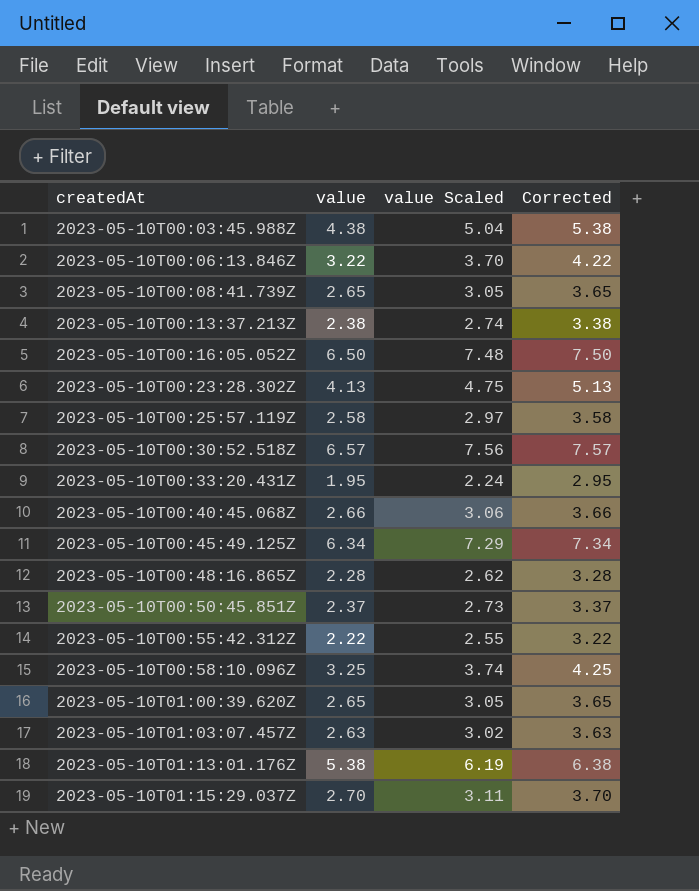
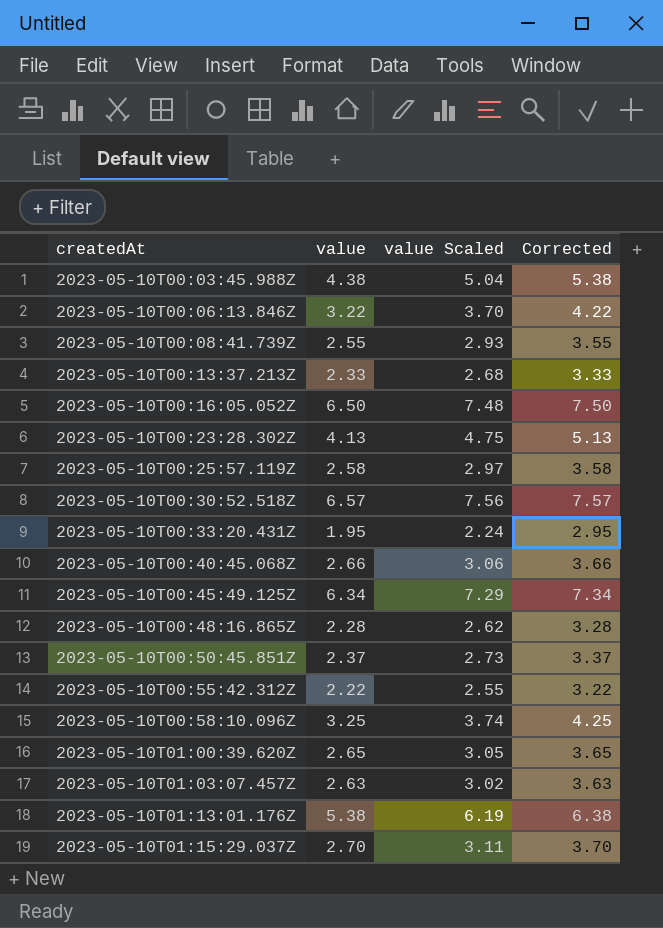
2023-05-10T00:08:41.739Z | value: 2.65 -> 2.55
2023-05-10T00:08:41.739Z | value Scaled: 3.05 -> 2.93
2023-05-10T00:08:41.739Z | Corrected: 3.65 -> 3.55
2023-05-10T00:13:37.213Z | value: 2.38 -> 2.33
2023-05-10T00:13:37.213Z | value Scaled: 2.74 -> 2.68
2023-05-10T00:13:37.213Z | Corrected: 3.38 -> 3.33

